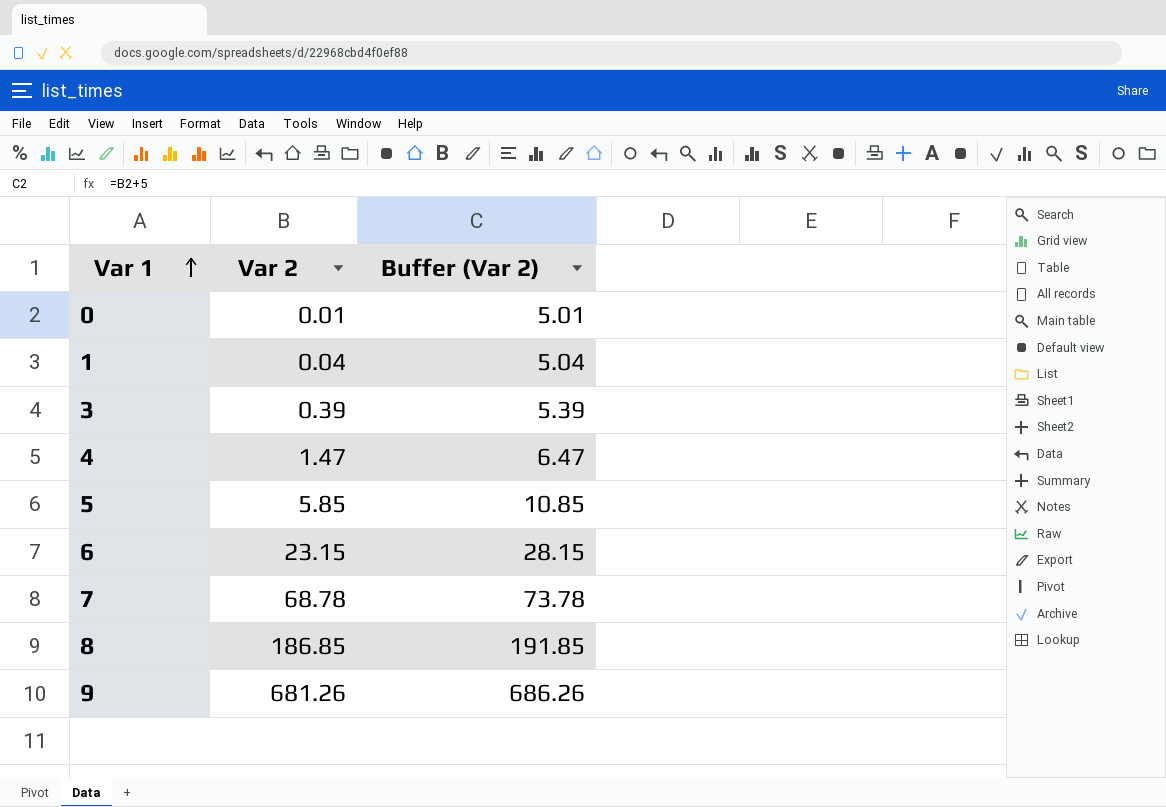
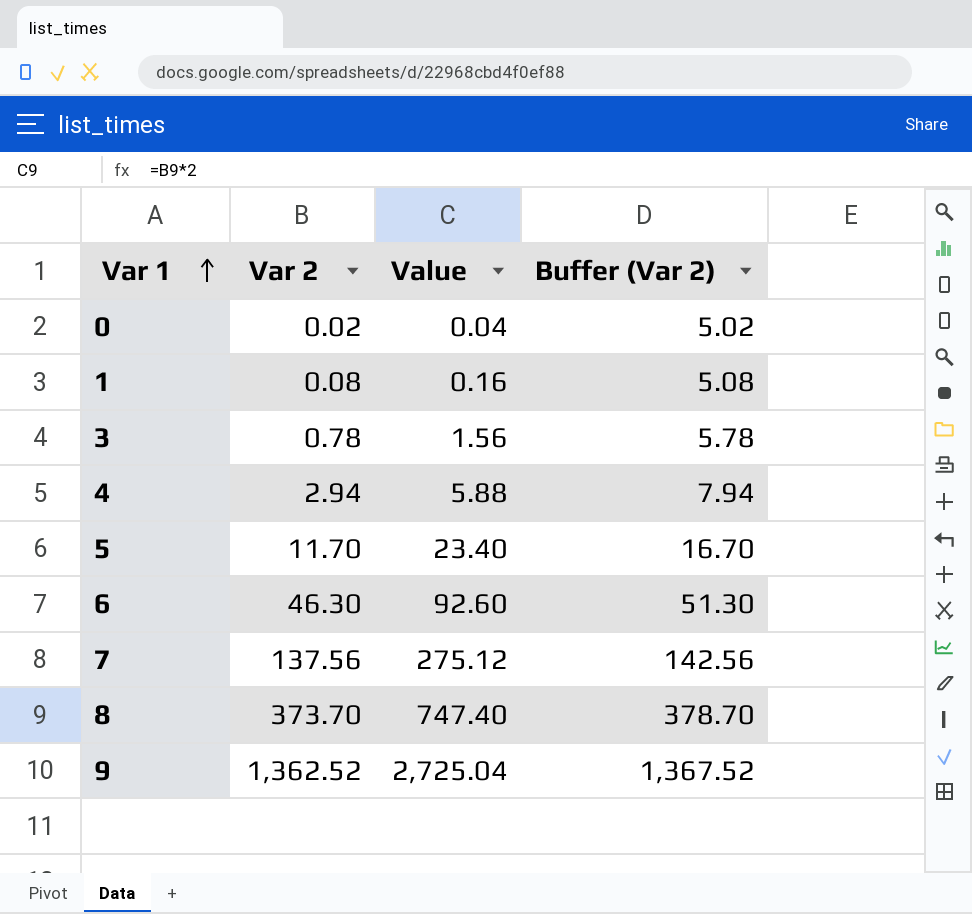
column Value | formula: none -> [Var 2] * 2
0 | Var 2: 0.01 -> 0.02
0 | Buffer (Var 2): 5.01 -> 5.02
1 | Var 2: 0.04 -> 0.08
1 | Buffer (Var 2): 5.04 -> 5.08
3 | Var 2: 0.39 -> 0.78
3 | Buffer (Var 2): 5.39 -> 5.78
4 | Var 2: 1.47 -> 2.94
4 | Buffer (Var 2): 6.47 -> 7.94
5 | Var 2: 5.85 -> 11.70
5 | Buffer (Var 2): 10.85 -> 16.70
6 | Var 2: 23.15 -> 46.30
6 | Buffer (Var 2): 28.15 -> 51.30
7 | Var 2: 68.78 -> 137.56
7 | Buffer (Var 2): 73.78 -> 142.56
8 | Var 2: 186.85 -> 373.70
8 | Buffer (Var 2): 191.85 -> 378.70
9 | Var 2: 681.26 -> 1,362.52
9 | Buffer (Var 2): 686.26 -> 1,367.52

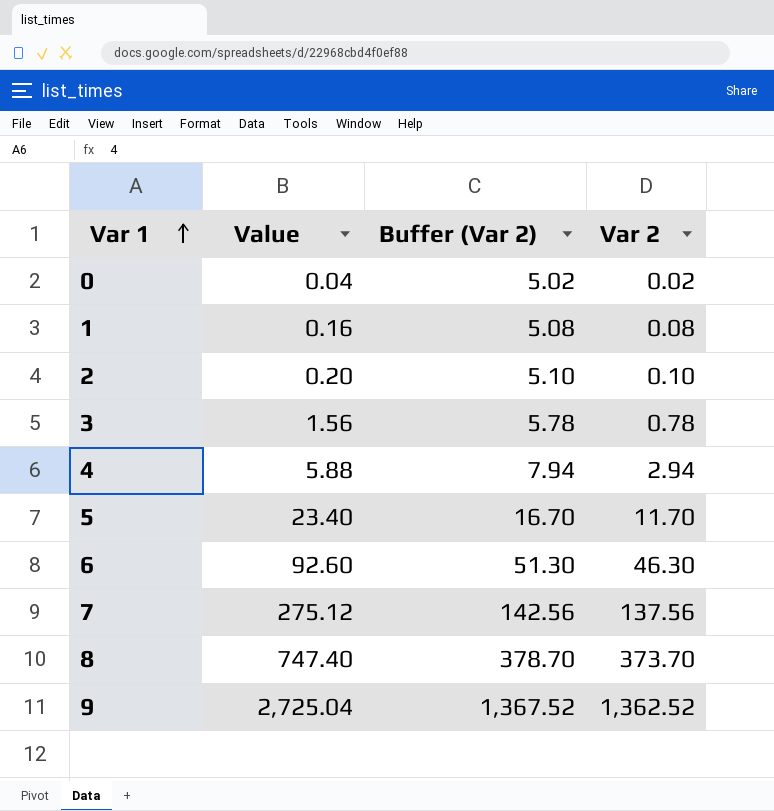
column Var 2 | position: 2 -> 4
row 2: none -> 0.20 | 5.10 | 0.10

